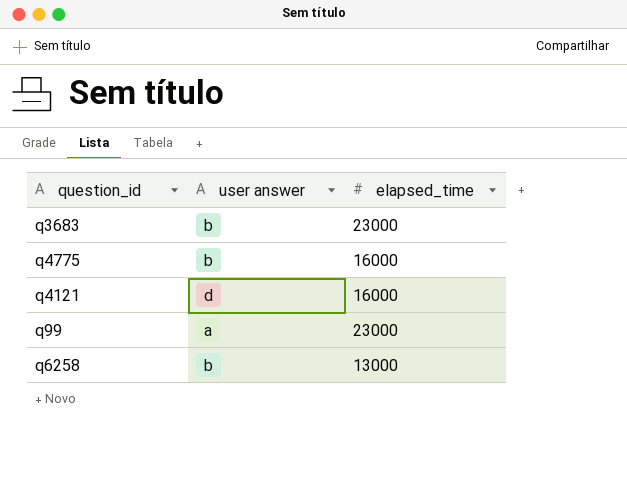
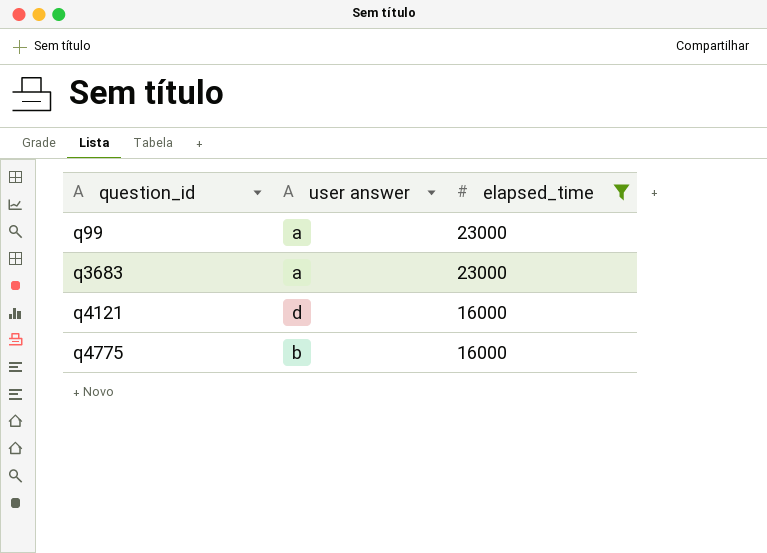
filter: none -> elapsed_time != 13000
row order: none -> question_id ascending
q3683 | user answer: b -> a

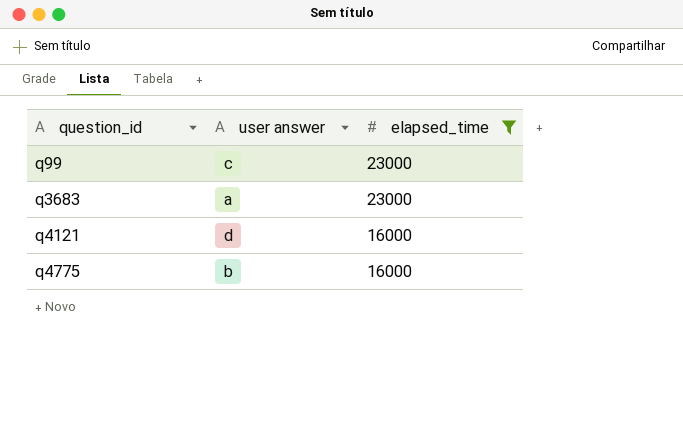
q99 | user answer: a -> c

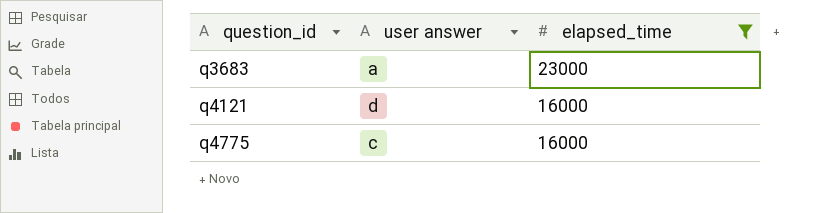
row q99: c | 23000 -> none
q4775 | user answer: b -> c

